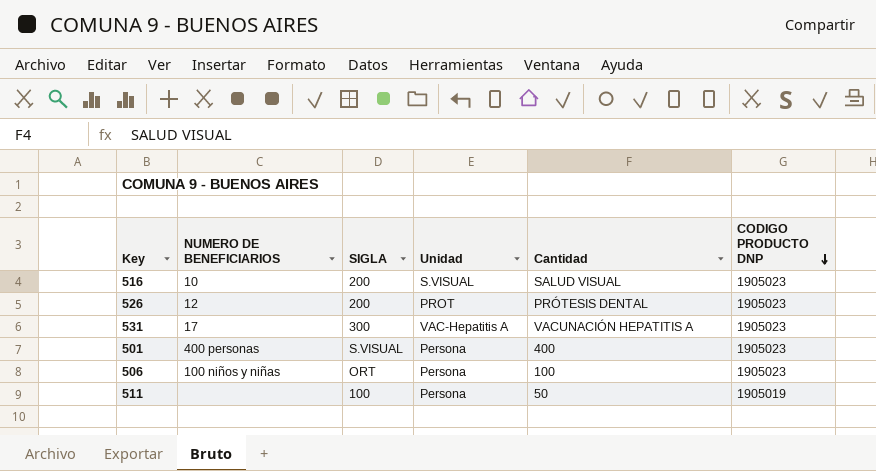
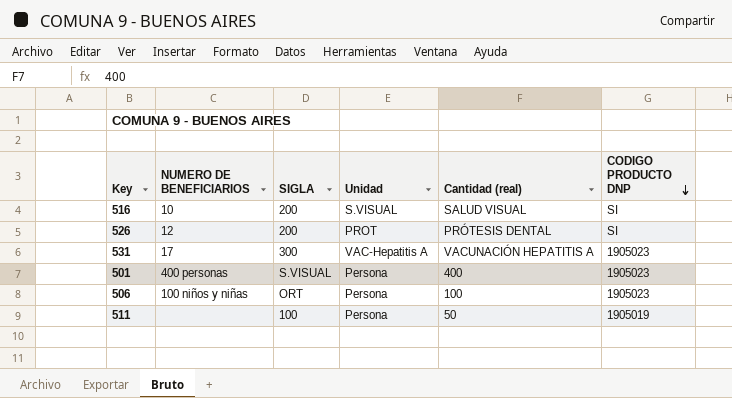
column name: Cantidad -> Cantidad (real)
516 | CODIGO PRODUCTO DNP: 1905023 -> SI
526 | CODIGO PRODUCTO DNP: 1905023 -> SI

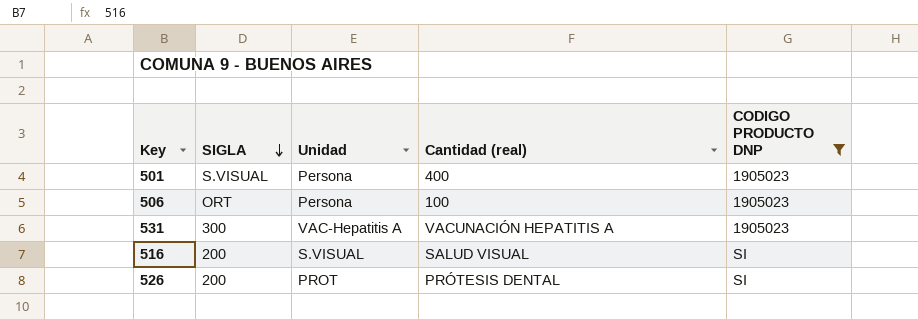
filter: none -> CODIGO PRODUCTO DNP != 1905019
row order: CODIGO PRODUCTO DNP descending -> SIGLA descending
column NUMERO DE BENEFICIARIOS | position: 2 -> none

